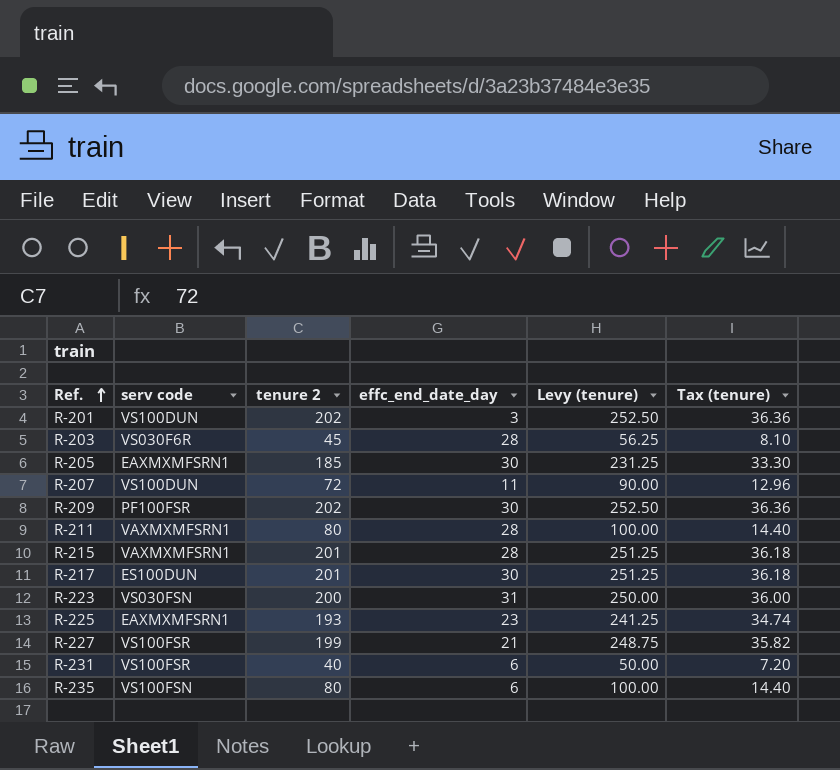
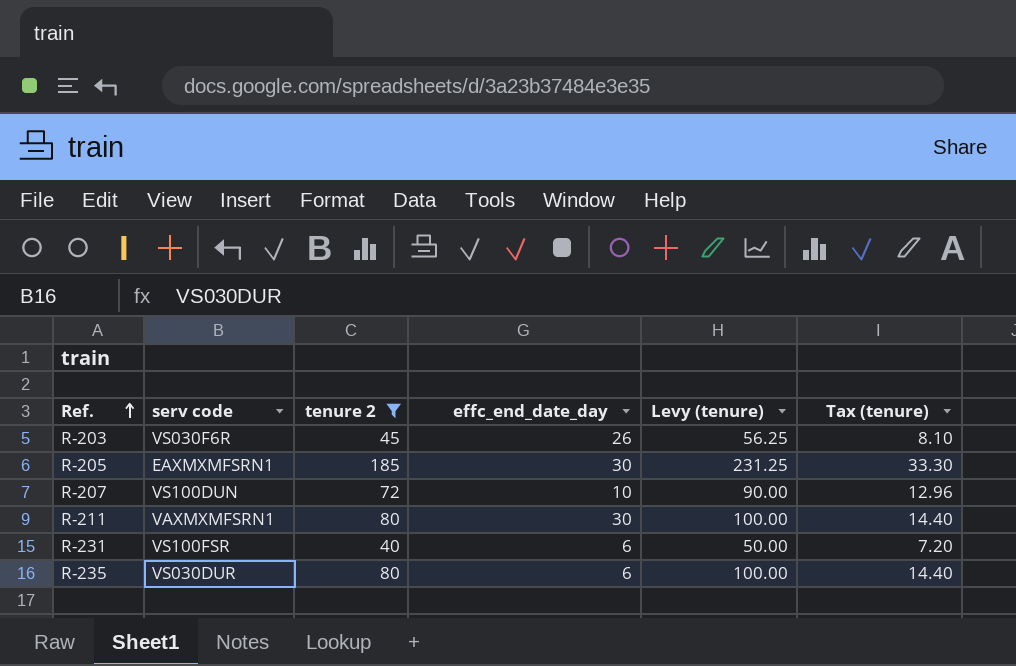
filter: none -> tenure 2 <= 185
R-203 | effc_end_date_day: 28 -> 26
R-207 | effc_end_date_day: 11 -> 10
R-211 | effc_end_date_day: 28 -> 30
R-235 | serv code: VS100FSN -> VS030DUR

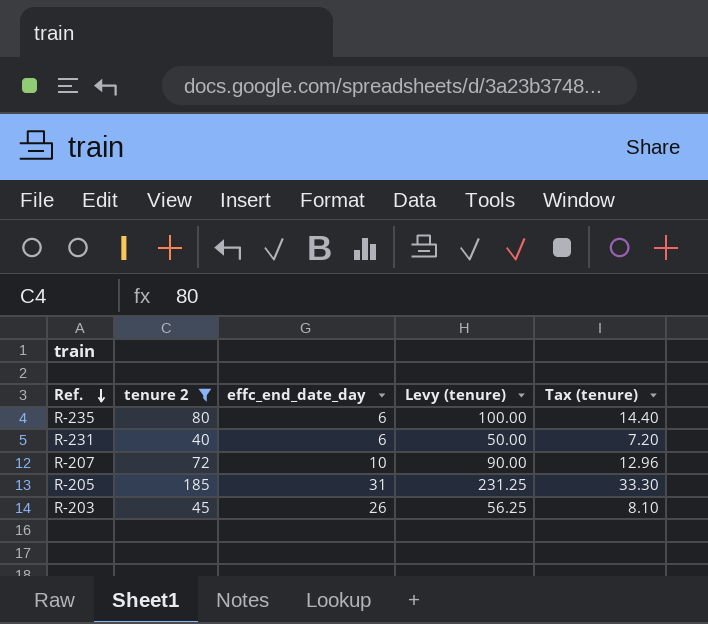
row order: Ref. ascending -> Ref. descending
column serv code | position: 2 -> none
row R-211: VAXMXMFSRN1 | 80 | 30 | 100.00 | 14.40 -> none
R-205 | effc_end_date_day: 30 -> 31

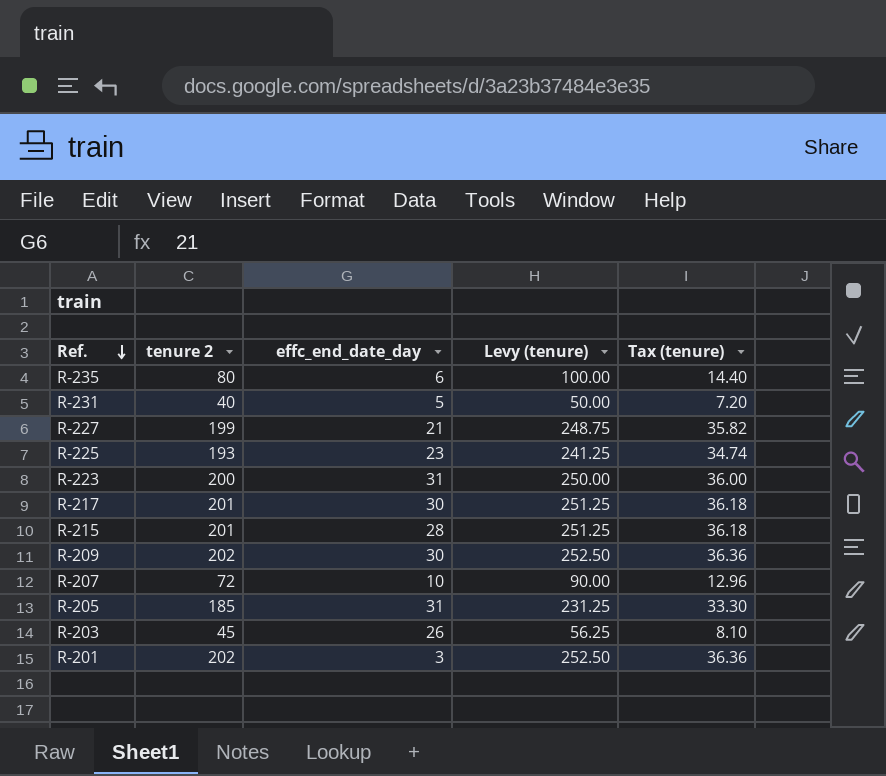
filter: tenure 2 <= 185 -> none
R-231 | effc_end_date_day: 6 -> 5

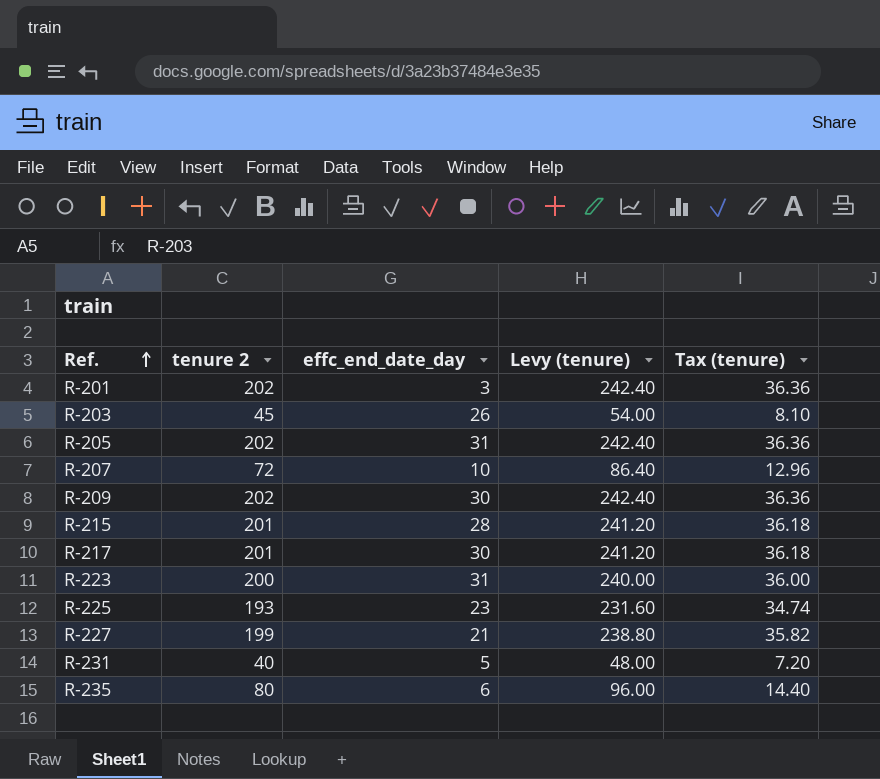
row order: Ref. descending -> Ref. ascending
column Levy (tenure) | formula: [tenure 2] * 1.25 -> [tenure 2] * 1.2
R-205 | tenure 2: 185 -> 202
R-205 | Tax (tenure): 33.30 -> 36.36

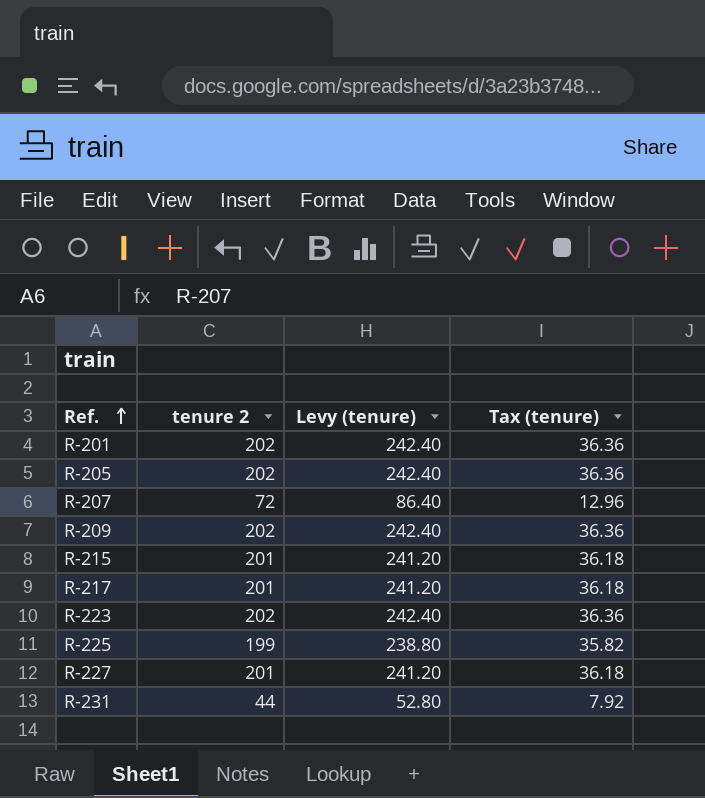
column effc_end_date_day | position: 3 -> none
row R-203: 45 | 26 | 54.00 | 8.10 -> none
row R-235: 80 | 6 | 96.00 | 14.40 -> none
R-223 | tenure 2: 200 -> 202
R-223 | Levy (tenure): 240.00 -> 242.40
R-223 | Tax (tenure): 36.00 -> 36.36
R-225 | tenure 2: 193 -> 199
R-225 | Levy (tenure): 231.60 -> 238.80
R-225 | Tax (tenure): 34.74 -> 35.82
R-227 | tenure 2: 199 -> 201
R-227 | Levy (tenure): 238.80 -> 241.20
R-227 | Tax (tenure): 35.82 -> 36.18
R-231 | tenure 2: 40 -> 44
R-231 | Levy (tenure): 48.00 -> 52.80
R-231 | Tax (tenure): 7.20 -> 7.92

